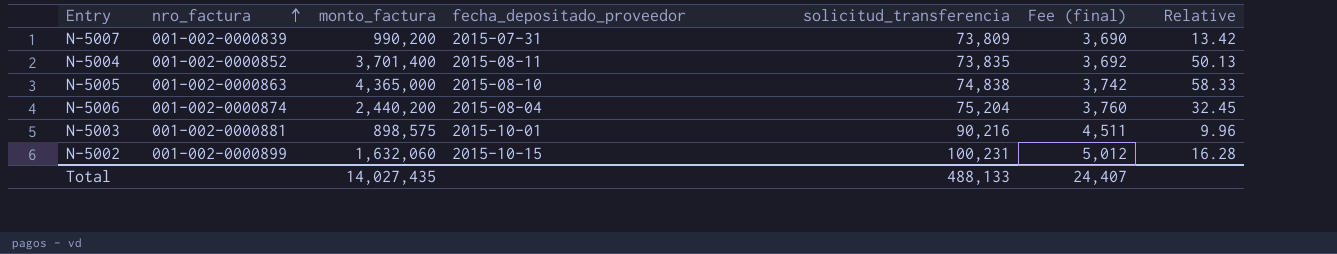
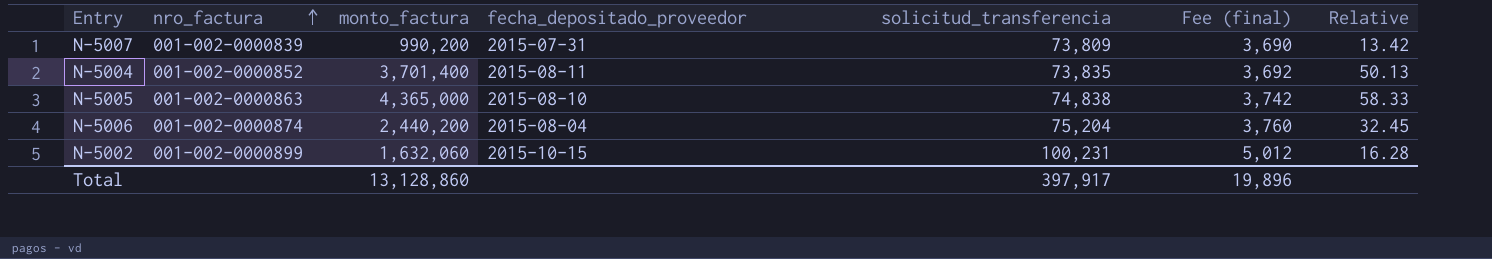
row N-5003: 001-002-0000881 | 898,575 | 2015-10-01 | 90,216 | 4,511 | 9.96 -> none
Total | monto_factura: 14,027,435 -> 13,128,860
Total | solicitud_transferencia: 488,133 -> 397,917
Total | Fee (final): 24,407 -> 19,896

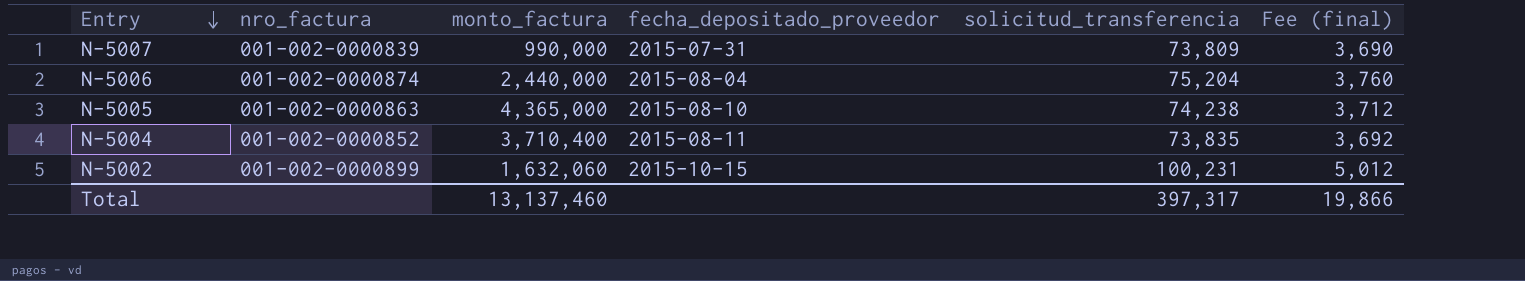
row order: nro_factura ascending -> Entry descending
column Relative | formula: [monto_factura] / [solicitud_transferencia] -> none
N-5007 | monto_factura: 990,200 -> 990,000
N-5006 | monto_factura: 2,440,200 -> 2,440,000
N-5005 | solicitud_transferencia: 74,838 -> 74,238
N-5005 | Fee (final): 3,742 -> 3,712
N-5004 | monto_factura: 3,701,400 -> 3,710,400
Total | monto_factura: 13,128,860 -> 13,137,460
Total | solicitud_transferencia: 397,917 -> 397,317
Total | Fee (final): 19,896 -> 19,866

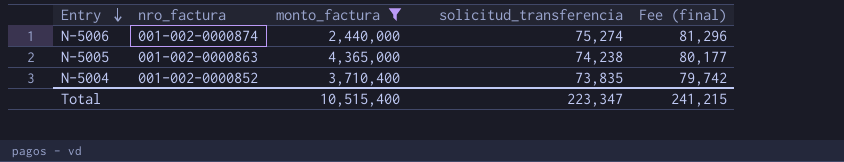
filter: none -> monto_factura >= 2,440,000
column fecha_depositado_proveedor | position: 4 -> none
column Fee (final) | formula: [solicitud_transferencia] * 0.05 -> [solicitud_transferencia] * 1.08
N-5006 | solicitud_transferencia: 75,204 -> 75,274
Total | monto_factura: 13,137,460 -> 10,515,400
Total | solicitud_transferencia: 397,317 -> 223,347
Total | Fee (final): 19,866 -> 241,215

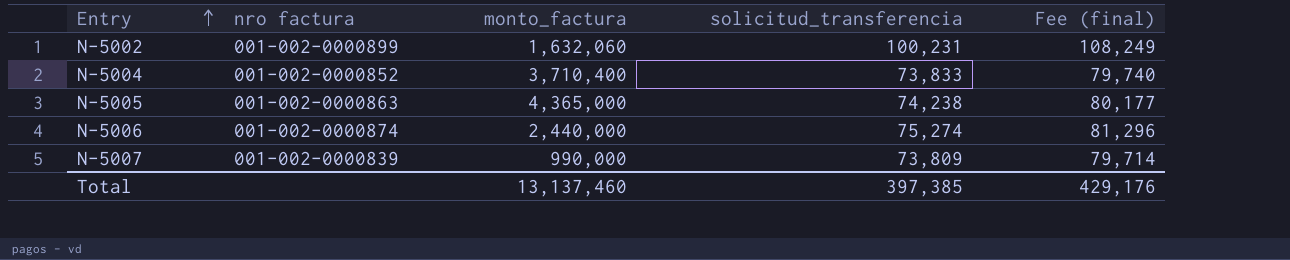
filter: monto_factura >= 2,440,000 -> none
row order: Entry descending -> Entry ascending
column name: nro_factura -> nro factura
N-5004 | solicitud_transferencia: 73,835 -> 73,833
N-5004 | Fee (final): 79,742 -> 79,740
Total | monto_factura: 10,515,400 -> 13,137,460
Total | solicitud_transferencia: 223,347 -> 397,385
Total | Fee (final): 241,215 -> 429,176

